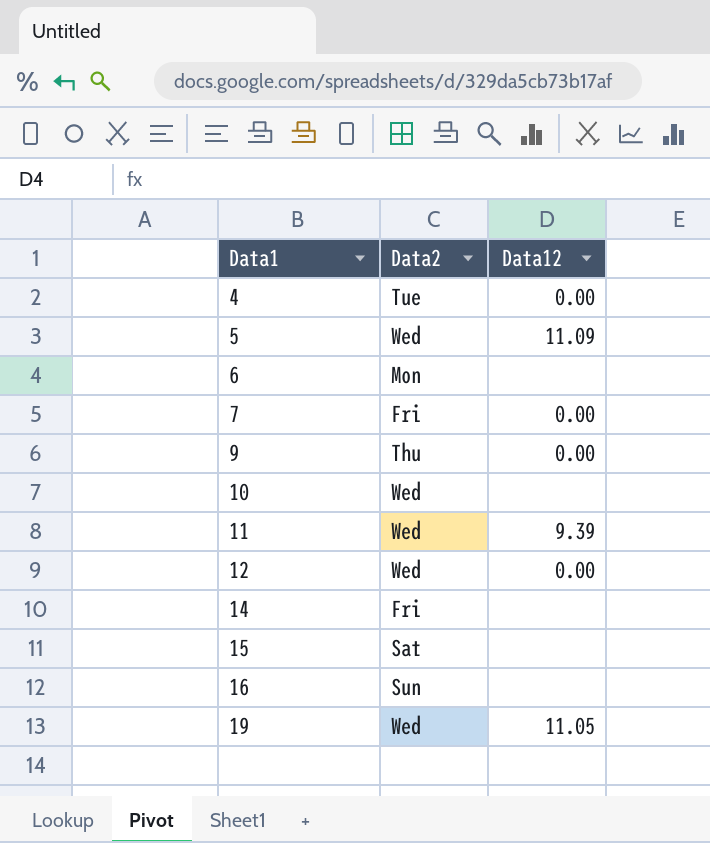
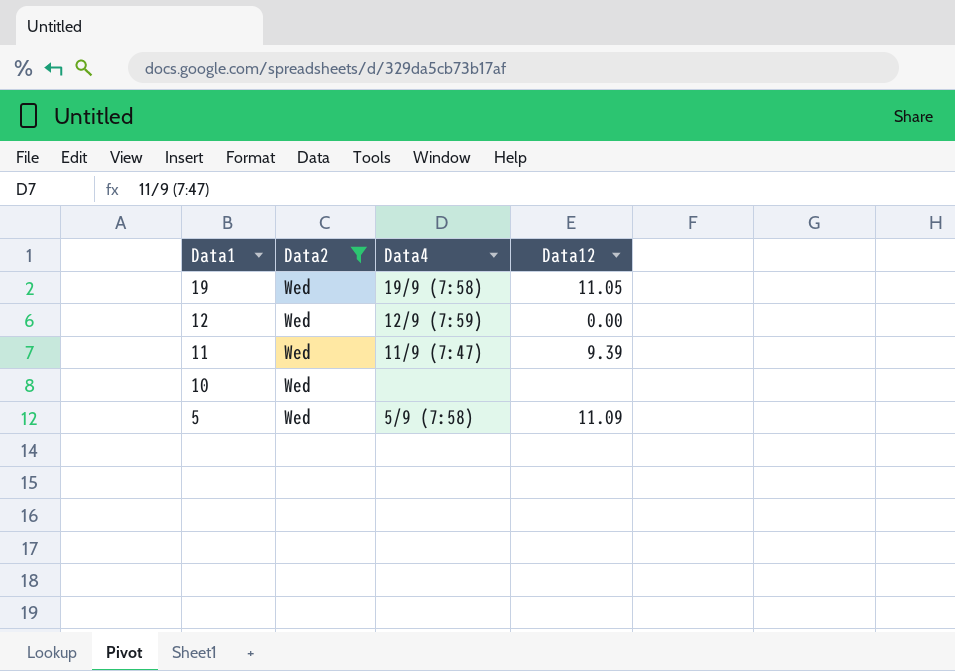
filter: none -> Data2 = Wed
row order: Data1 ascending -> Data1 descending
column Data4 | position: none -> 3

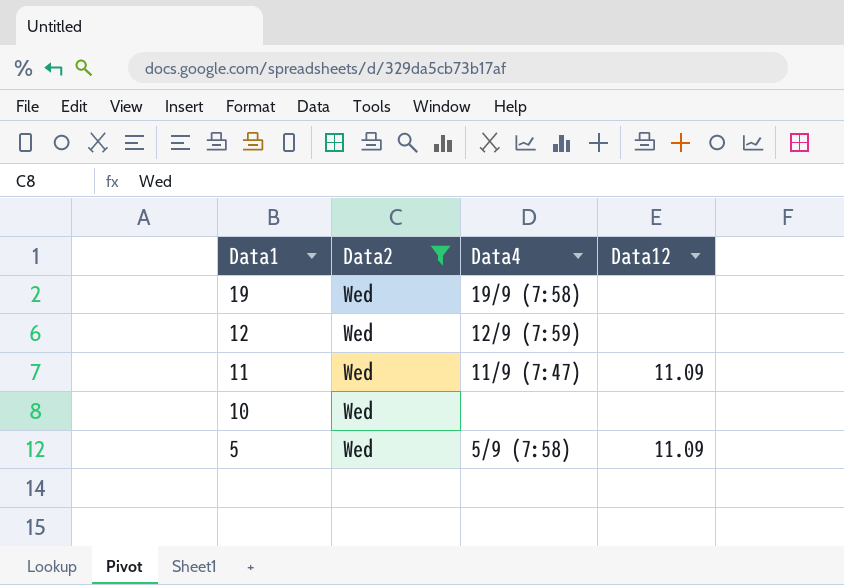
19 | Data12: 11.05 -> none
12 | Data12: 0.00 -> none
11 | Data12: 9.39 -> 11.09

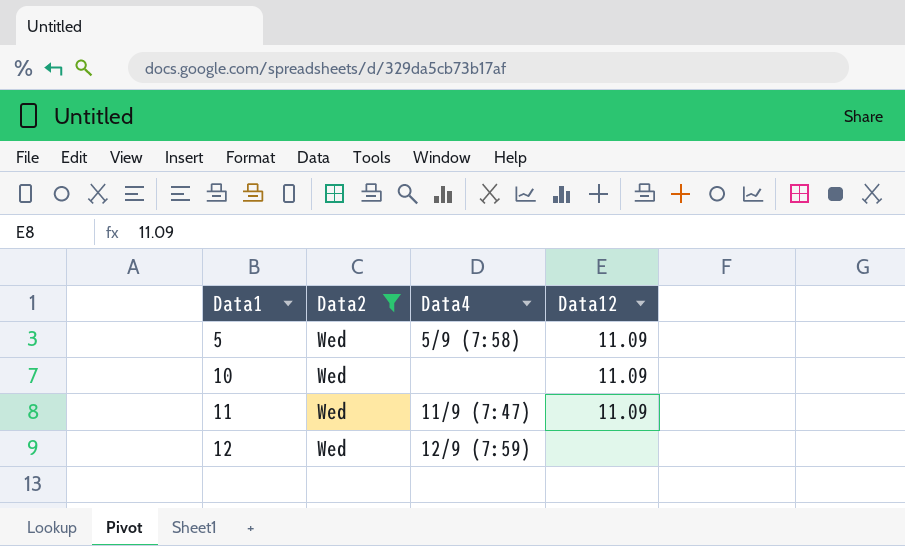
row order: Data1 descending -> Data1 ascending
row 19: Wed | 19/9 (7:58) | none -> none
10 | Data12: none -> 11.09

